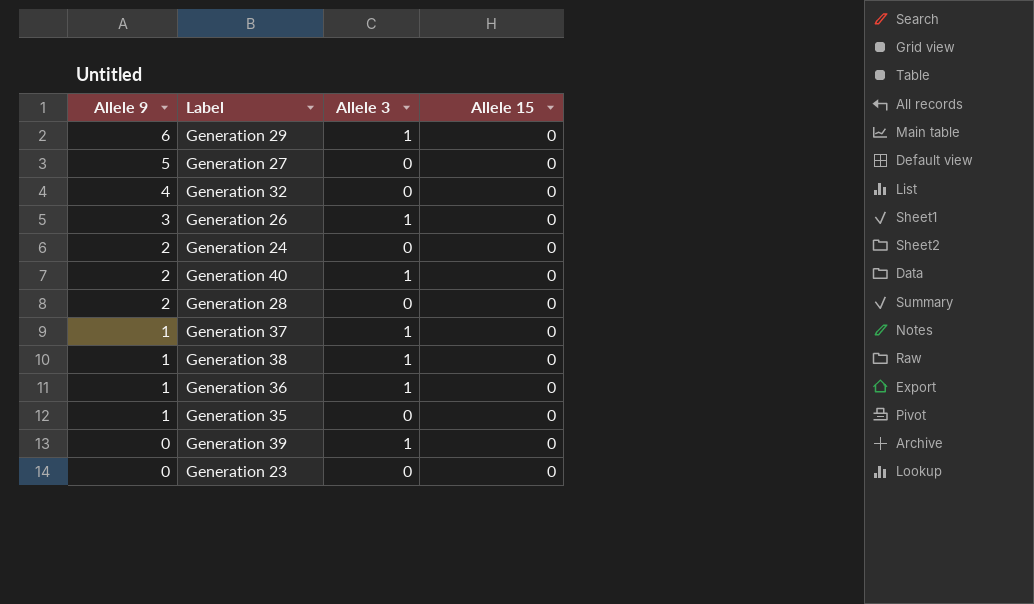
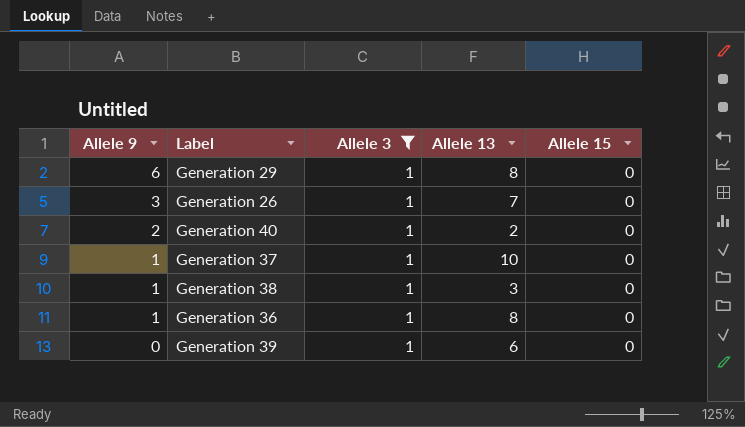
filter: none -> Allele 3 = 1
column Allele 13 | position: none -> 4

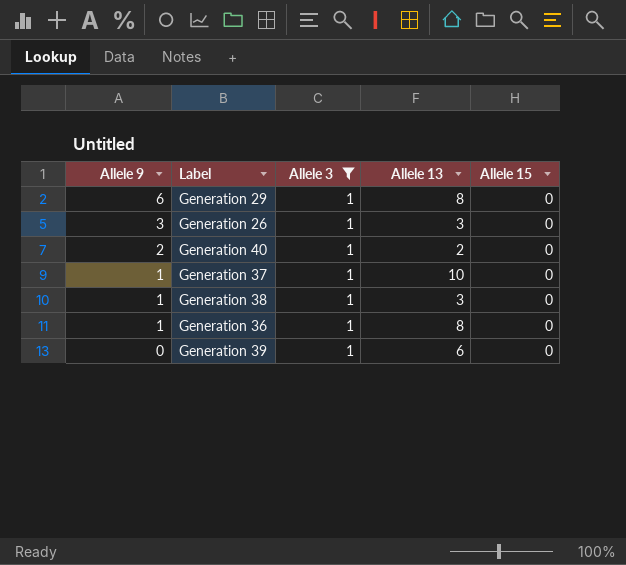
Generation 26 | Allele 13: 7 -> 3

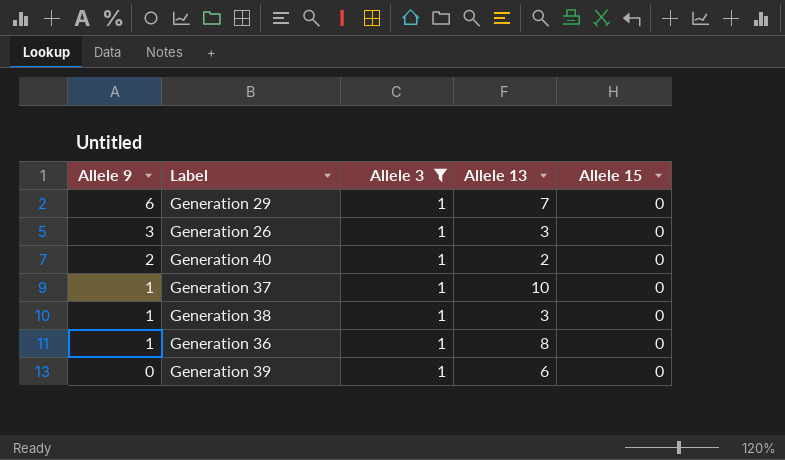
Generation 29 | Allele 13: 8 -> 7

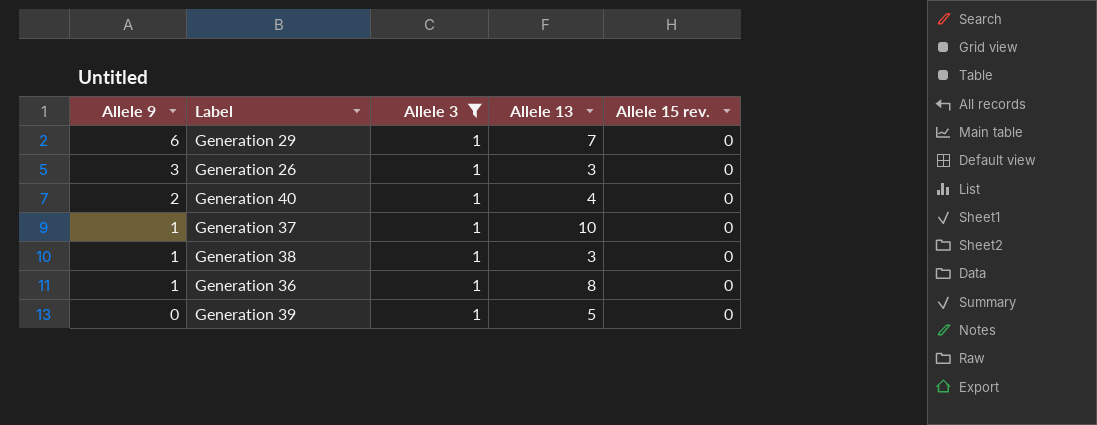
column name: Allele 15 -> Allele 15 rev.
Generation 40 | Allele 13: 2 -> 4
Generation 39 | Allele 13: 6 -> 5

